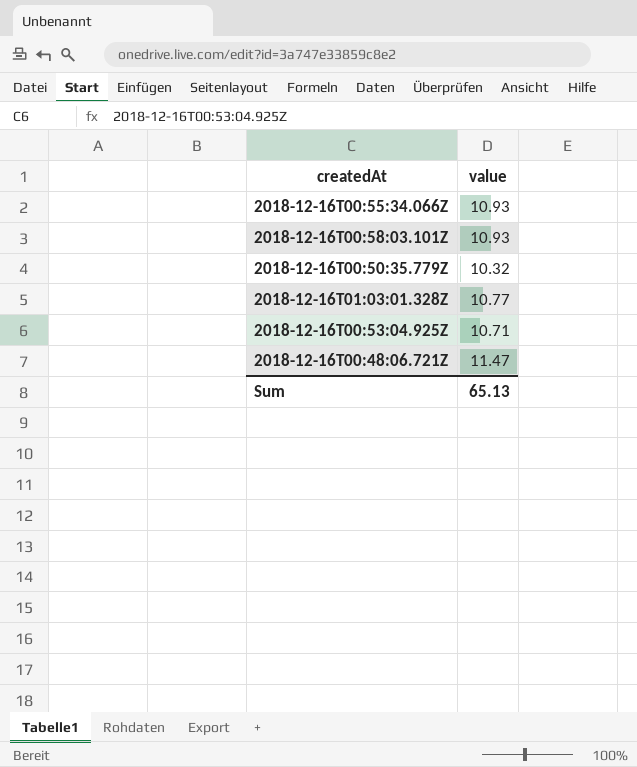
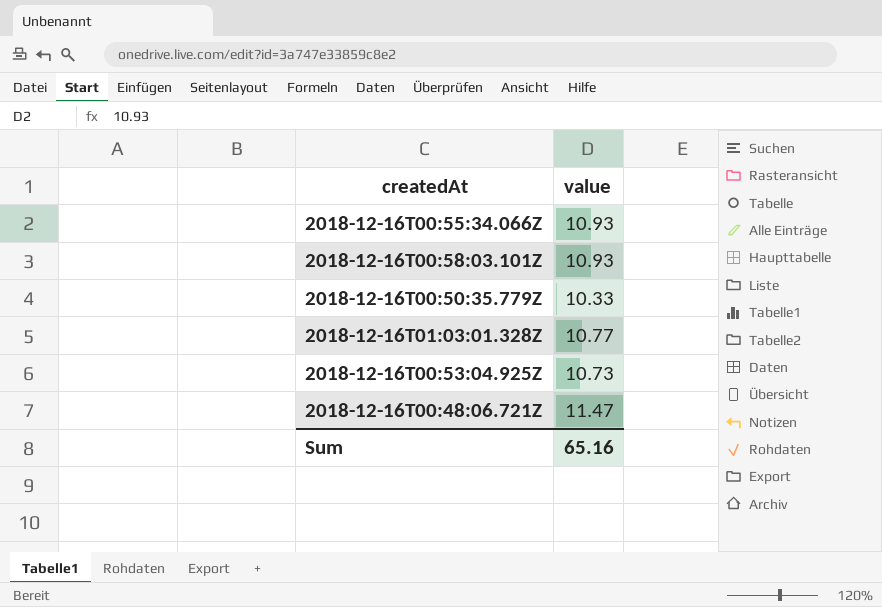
2018-12-16T00:50:35.779Z | value: 10.32 -> 10.33
2018-12-16T00:53:04.925Z | value: 10.71 -> 10.73
Sum | value: 65.13 -> 65.16

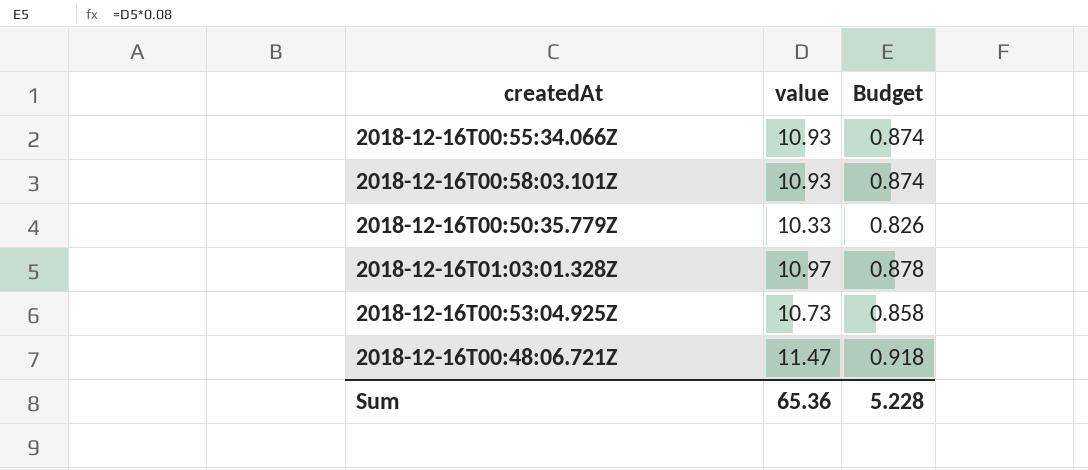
column Budget | formula: none -> [value] * 0.08
2018-12-16T01:03:01.328Z | value: 10.77 -> 10.97
Sum | value: 65.16 -> 65.36

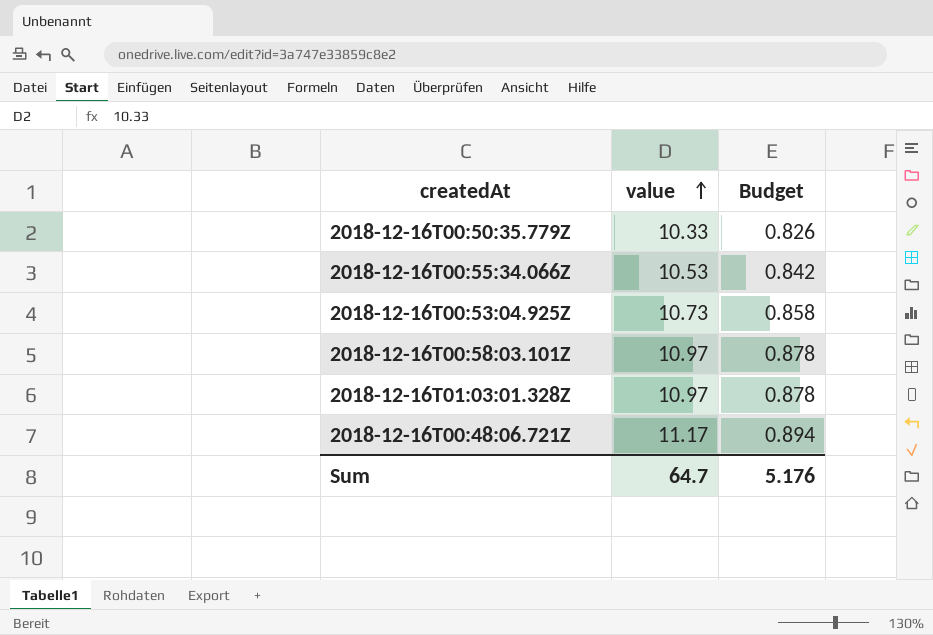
row order: none -> value ascending
2018-12-16T00:55:34.066Z | value: 10.93 -> 10.53
2018-12-16T00:55:34.066Z | Budget: 0.874 -> 0.842
2018-12-16T00:58:03.101Z | value: 10.93 -> 10.97
2018-12-16T00:58:03.101Z | Budget: 0.874 -> 0.878
2018-12-16T00:48:06.721Z | value: 11.47 -> 11.17
2018-12-16T00:48:06.721Z | Budget: 0.918 -> 0.894
Sum | value: 65.36 -> 64.7
Sum | Budget: 5.228 -> 5.176

